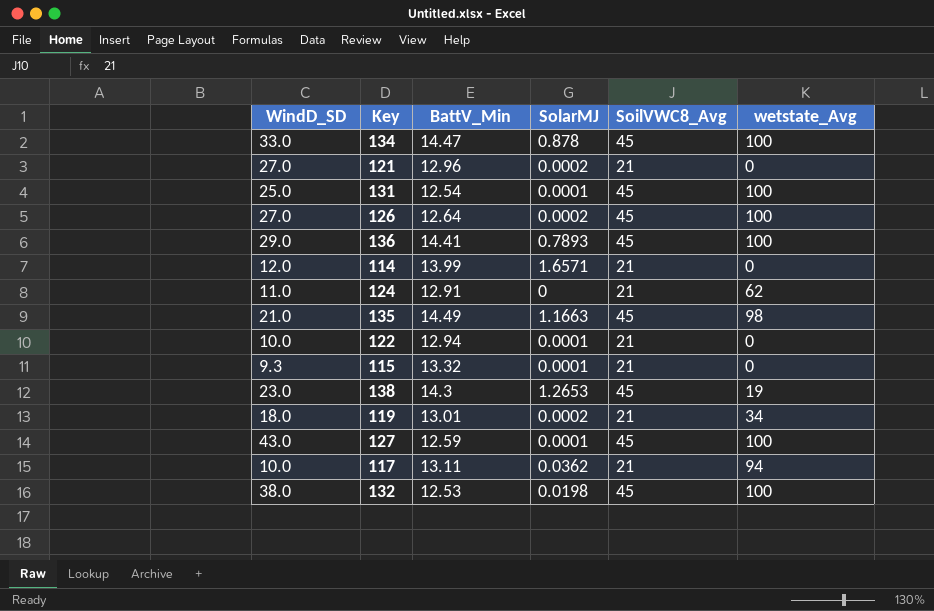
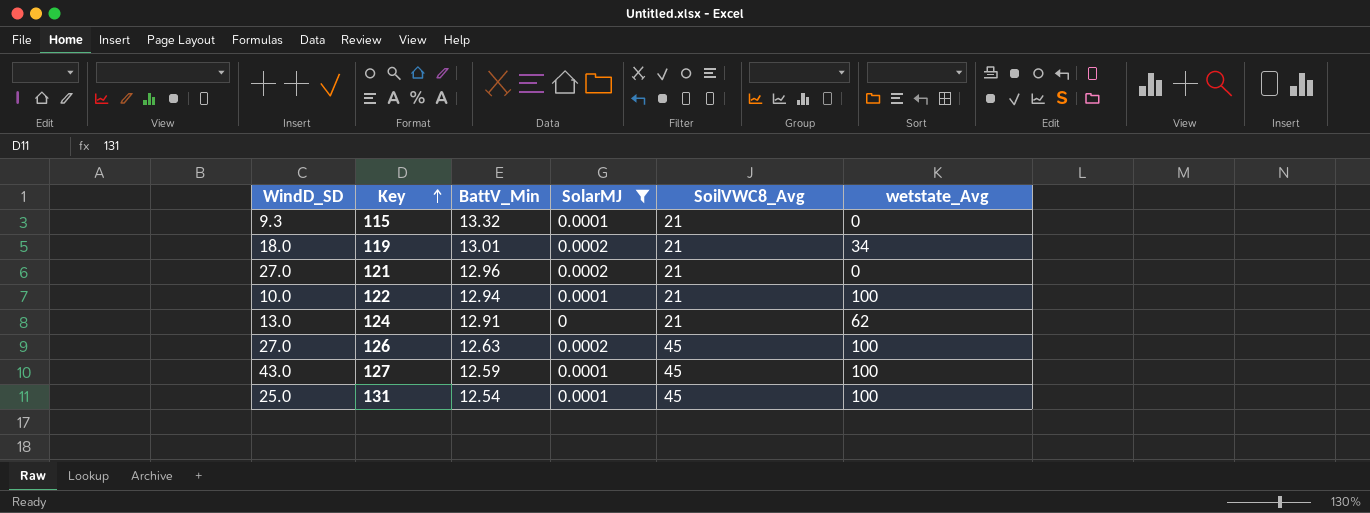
filter: none -> SolarMJ <= 0.0002
row order: none -> Key ascending
122 | wetstate_Avg: 0 -> 100
124 | WindD_SD: 11.0 -> 13.0
126 | BattV_Min: 12.64 -> 12.63

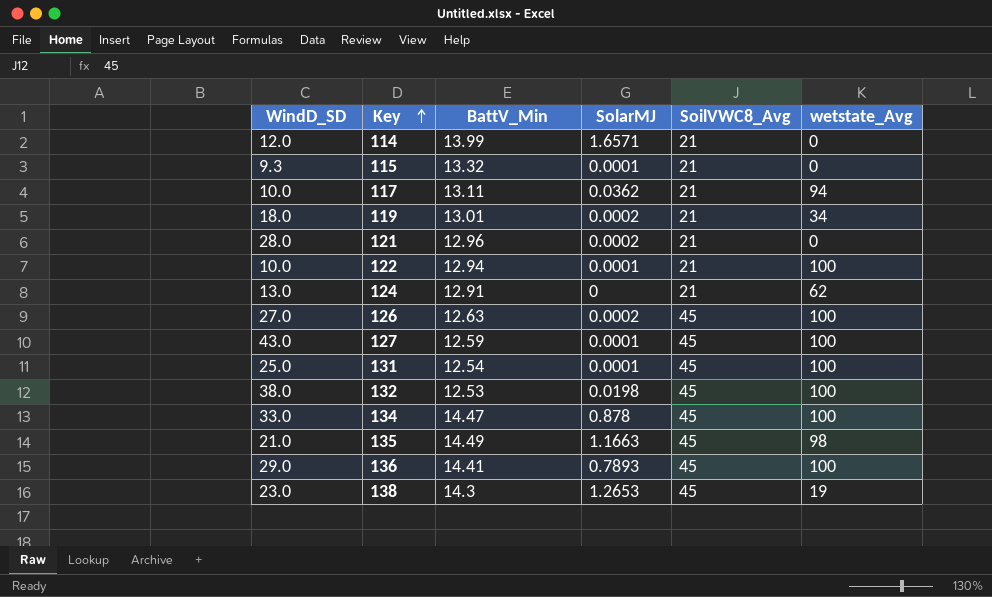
filter: SolarMJ <= 0.0002 -> none
121 | WindD_SD: 27.0 -> 28.0

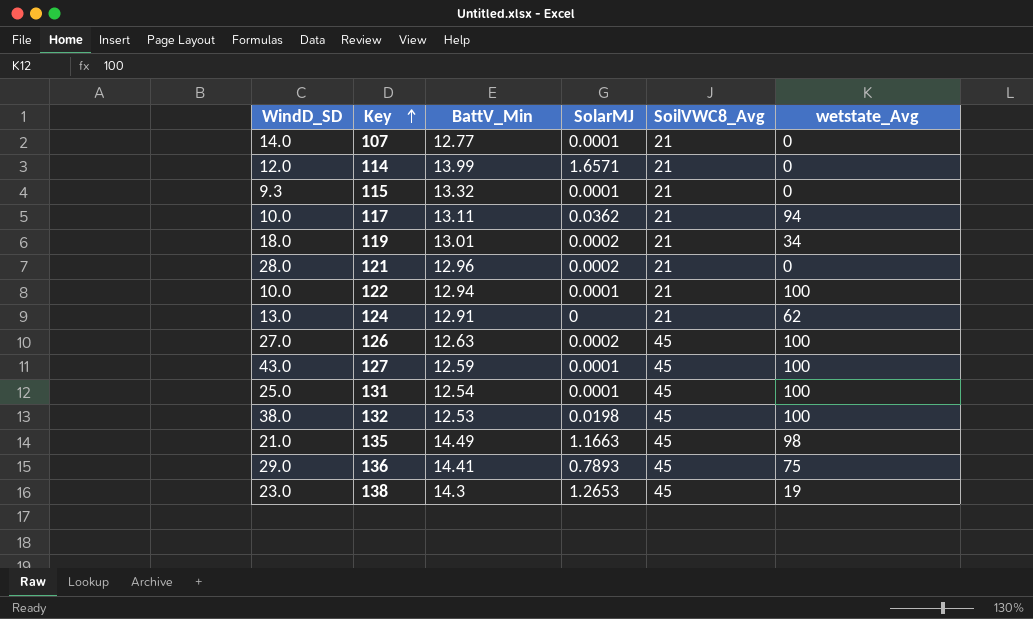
row 134: 33.0 | 14.47 | 0.878 | 45 | 100 -> none
row 107: none -> 14.0 | 12.77 | 0.0001 | 21 | 0
136 | wetstate_Avg: 100 -> 75

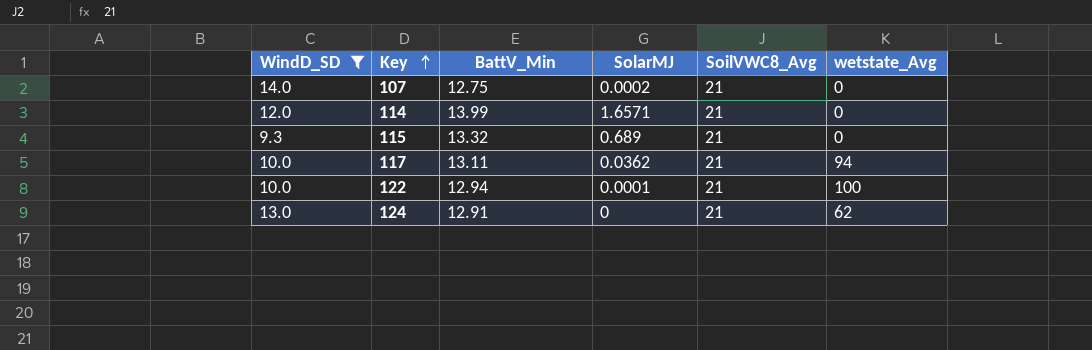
filter: none -> WindD_SD <= 14.0
107 | BattV_Min: 12.77 -> 12.75
107 | SolarMJ: 0.0001 -> 0.0002
115 | SolarMJ: 0.0001 -> 0.689

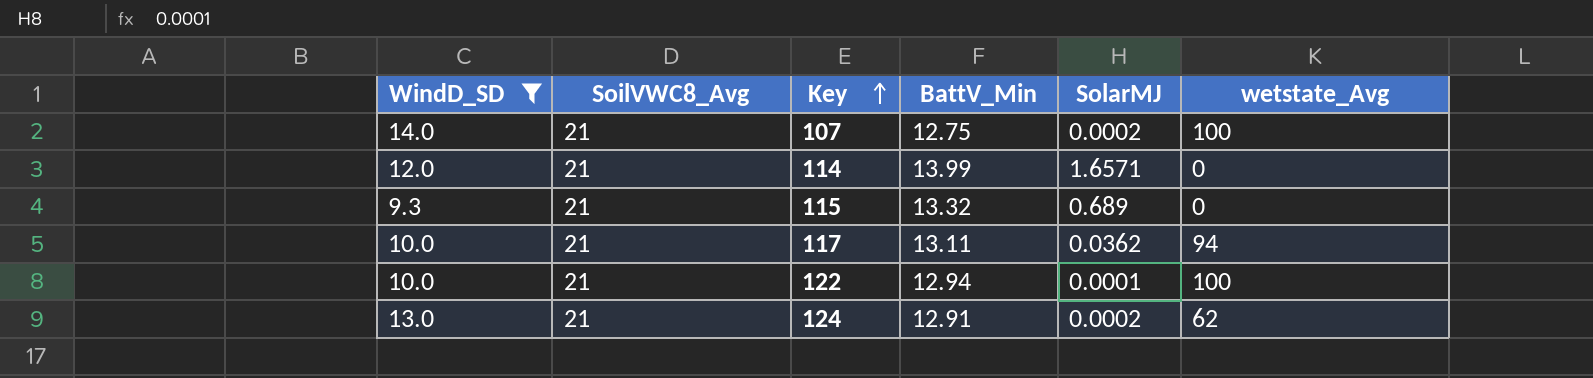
column SoilVWC8_Avg | position: 5 -> 2
107 | wetstate_Avg: 0 -> 100
124 | SolarMJ: 0 -> 0.0002

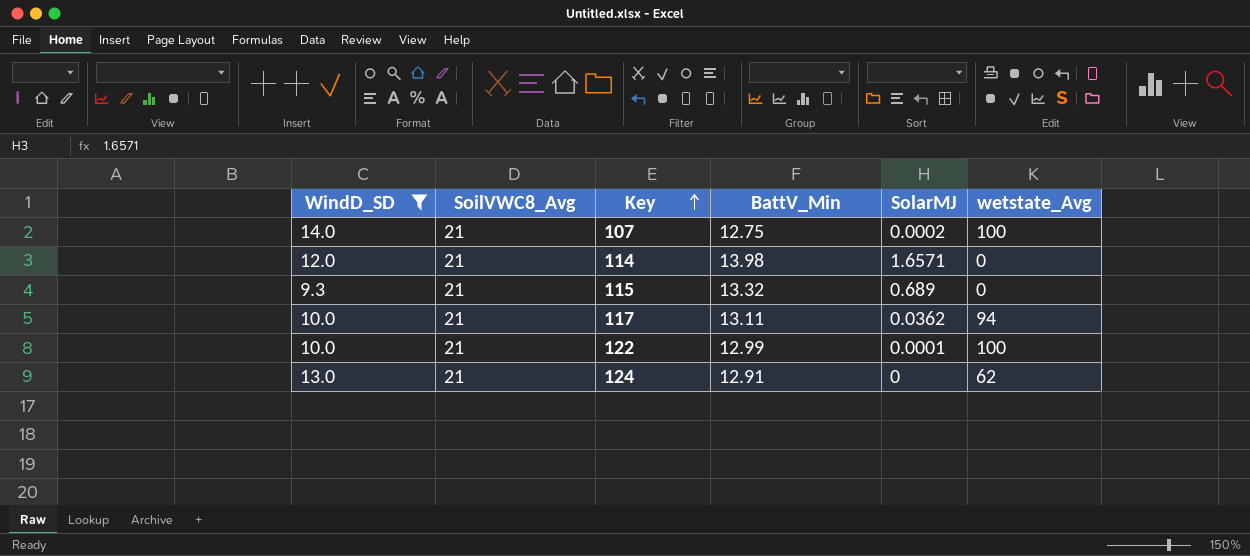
114 | BattV_Min: 13.99 -> 13.98
122 | BattV_Min: 12.94 -> 12.99
124 | SolarMJ: 0.0002 -> 0

